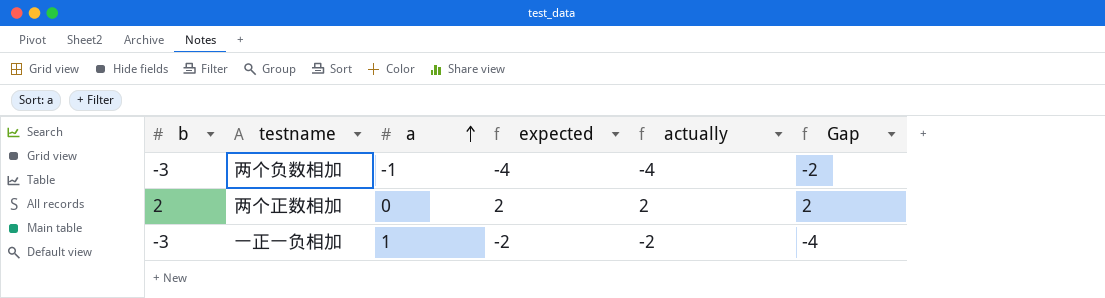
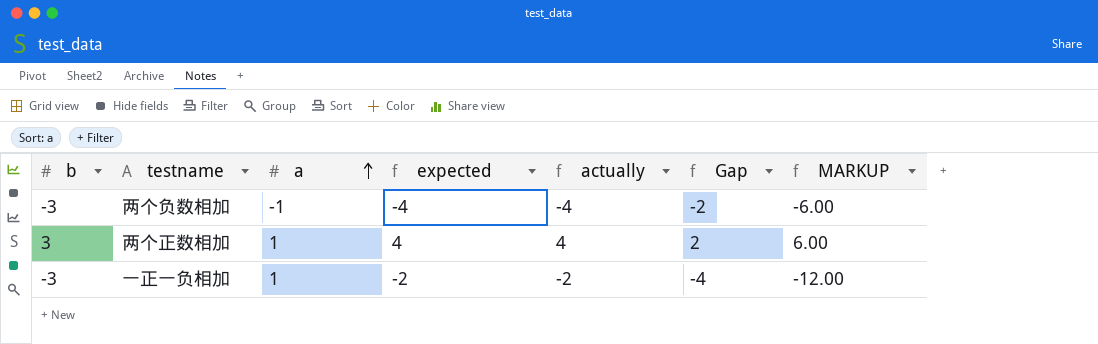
column MARKUP | formula: none -> [Gap] * 3
两个正数相加 | b: 2 -> 3
两个正数相加 | a: 0 -> 1
两个正数相加 | expected: 2 -> 4
两个正数相加 | actually: 2 -> 4

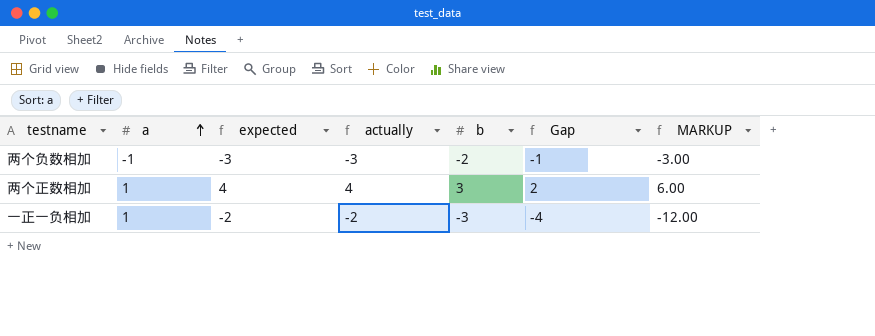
column b | position: 1 -> 5
两个负数相加 | expected: -4 -> -3
两个负数相加 | actually: -4 -> -3
两个负数相加 | b: -3 -> -2
两个负数相加 | Gap: -2 -> -1
两个负数相加 | MARKUP: -6.00 -> -3.00

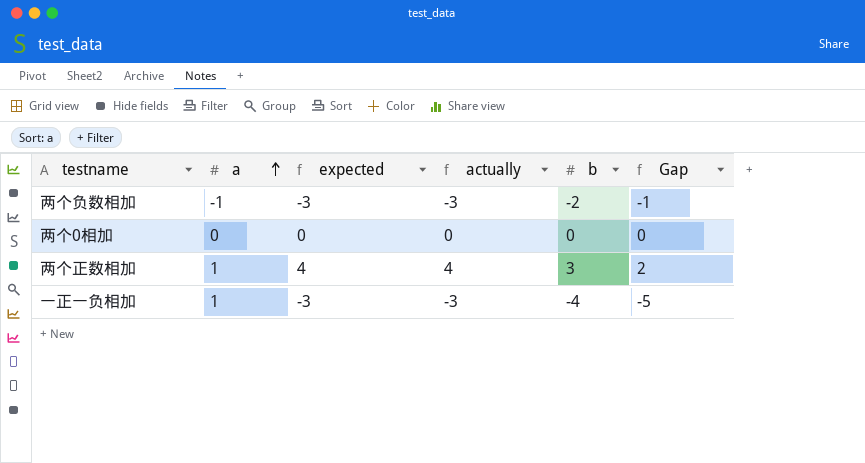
column MARKUP | formula: [Gap] * 3 -> none
row 两个0相加: none -> 0 | 0 | 0 | 0 | 0
一正一负相加 | expected: -2 -> -3
一正一负相加 | actually: -2 -> -3
一正一负相加 | b: -3 -> -4
一正一负相加 | Gap: -4 -> -5

